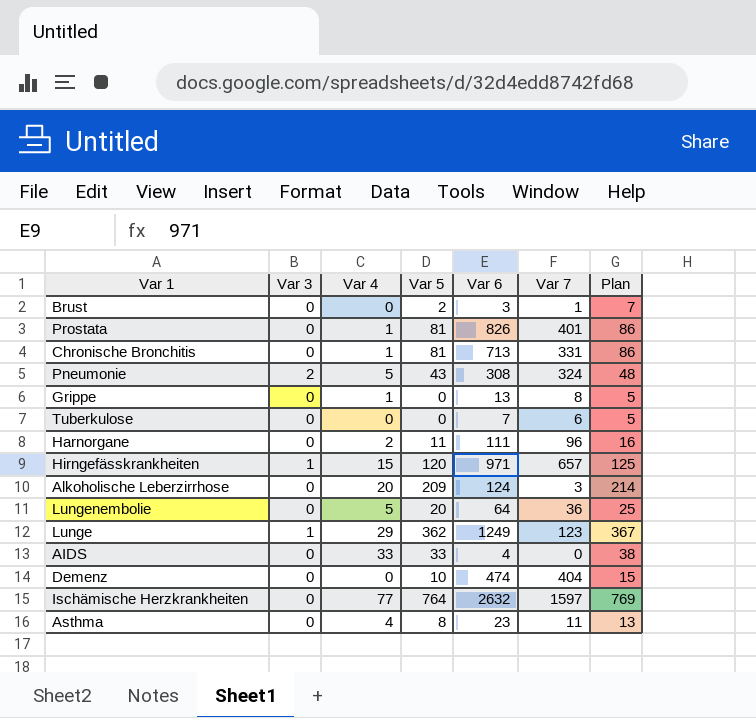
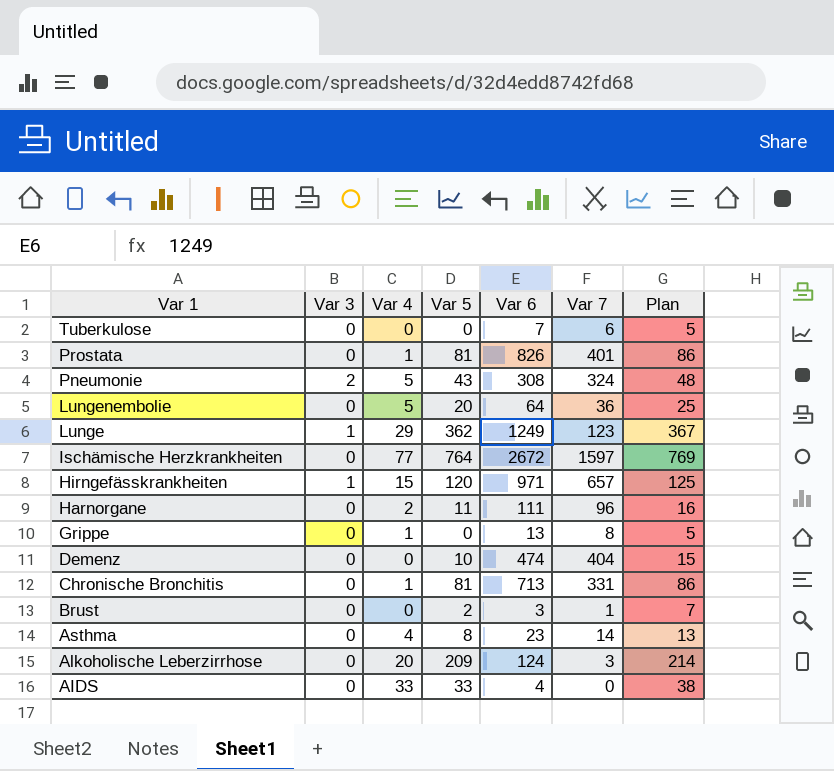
row order: none -> Var 1 descending
Ischämische Herzkrankheiten | Var 6: 2632 -> 2672
Asthma | Var 7: 11 -> 14

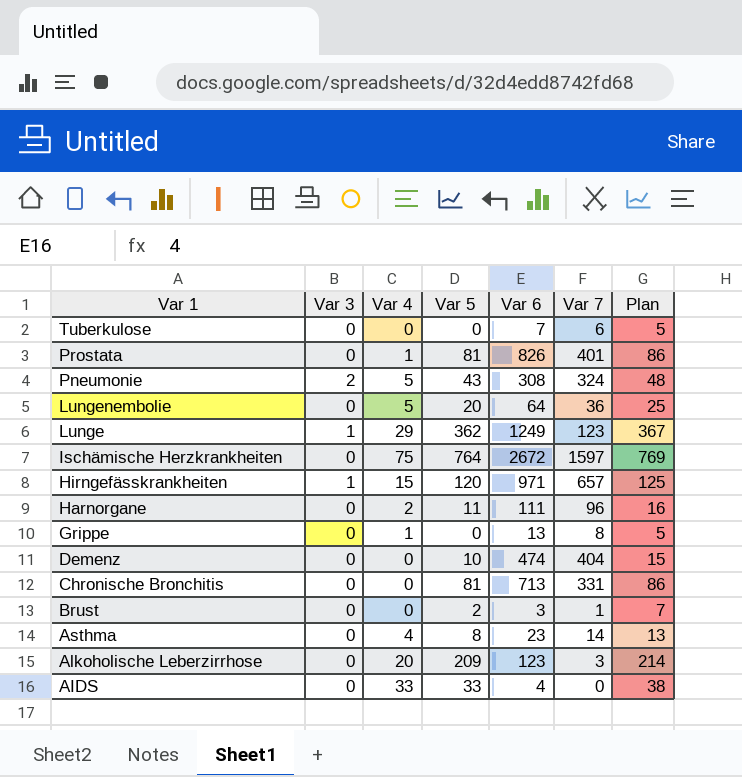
Ischämische Herzkrankheiten | Var 4: 77 -> 75
Chronische Bronchitis | Var 4: 1 -> 0
Alkoholische Leberzirrhose | Var 6: 124 -> 123

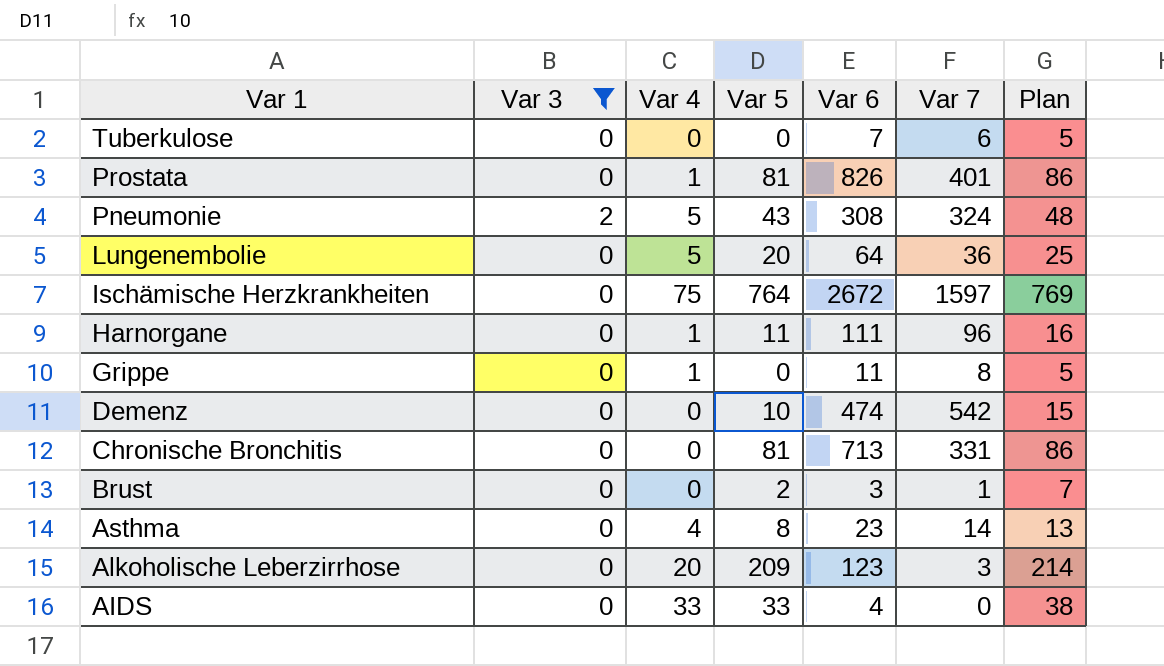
filter: none -> Var 3 != 1
Harnorgane | Var 4: 2 -> 1
Grippe | Var 6: 13 -> 11
Demenz | Var 7: 404 -> 542

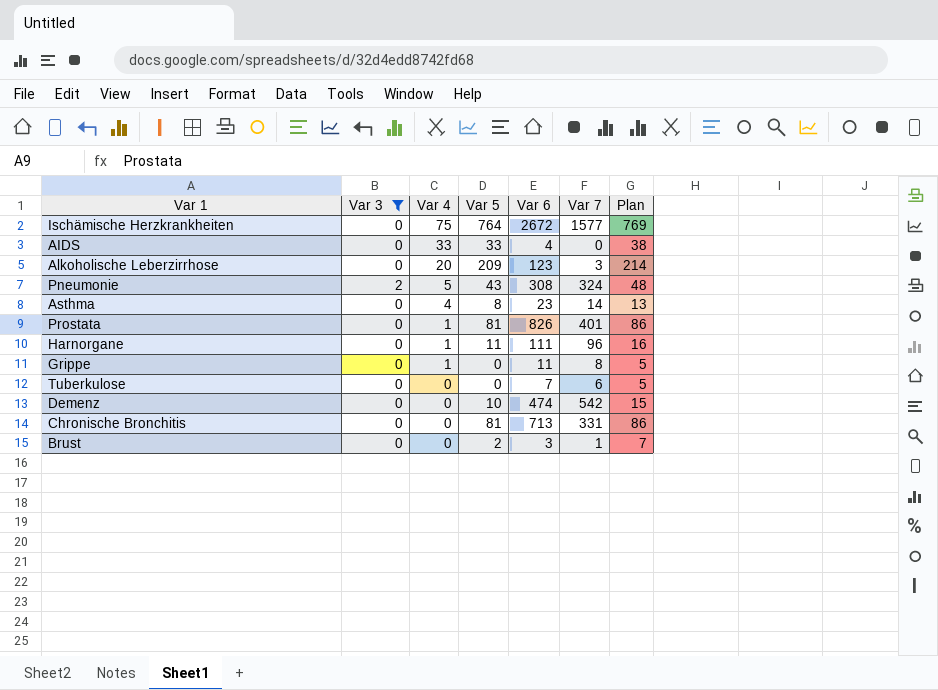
row order: Var 1 descending -> Var 4 descending
row Lungenembolie: 0 | 5 | 20 | 64 | 36 | 25 -> none
Ischämische Herzkrankheiten | Var 7: 1597 -> 1577

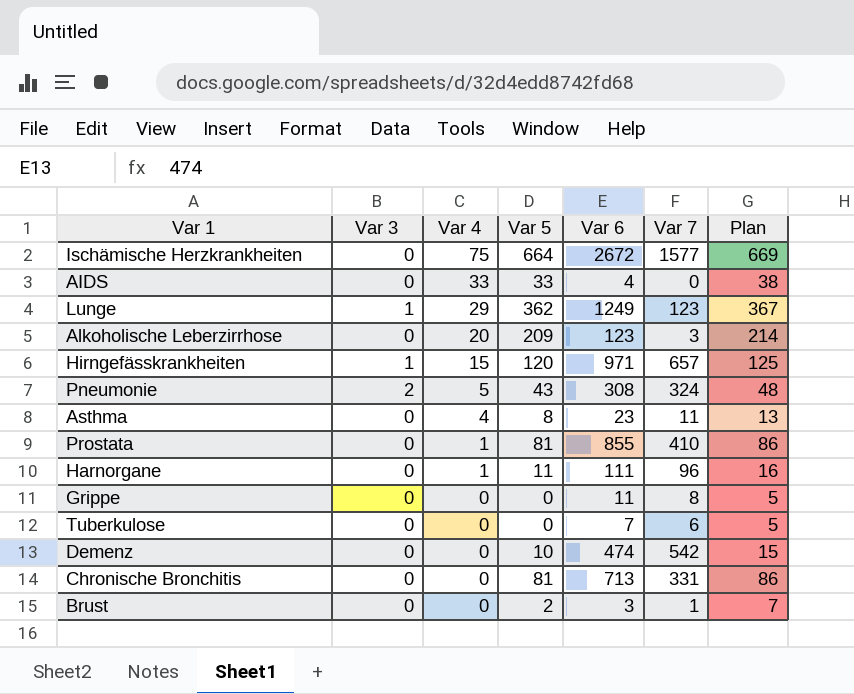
filter: Var 3 != 1 -> none
Ischämische Herzkrankheiten | Var 5: 764 -> 664
Ischämische Herzkrankheiten | Plan: 769 -> 669
Asthma | Var 7: 14 -> 11
Prostata | Var 6: 826 -> 855
Prostata | Var 7: 401 -> 410
Grippe | Var 4: 1 -> 0

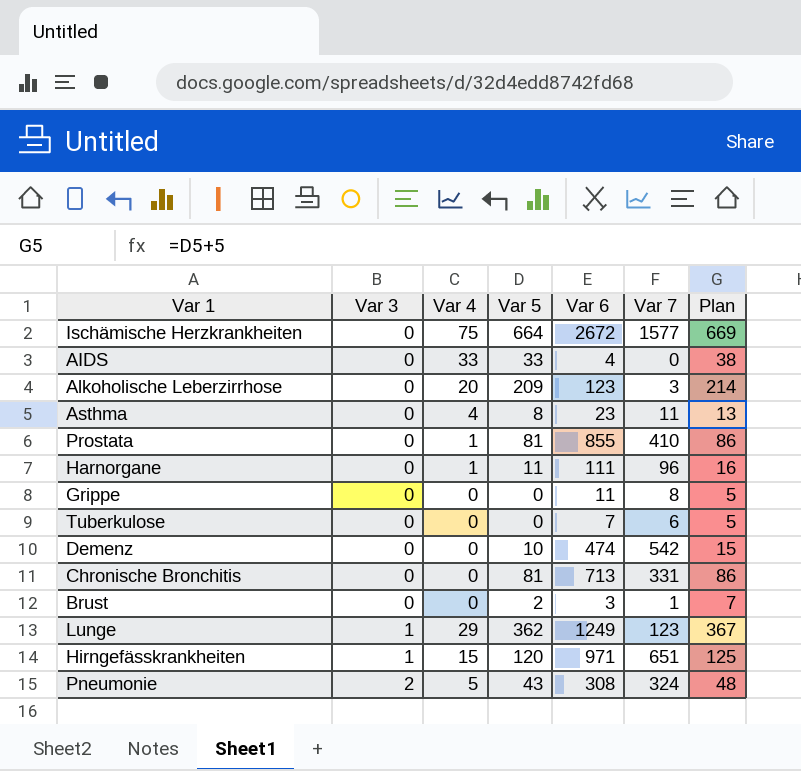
row order: Var 4 descending -> Var 3 ascending
Hirngefässkrankheiten | Var 7: 657 -> 651

